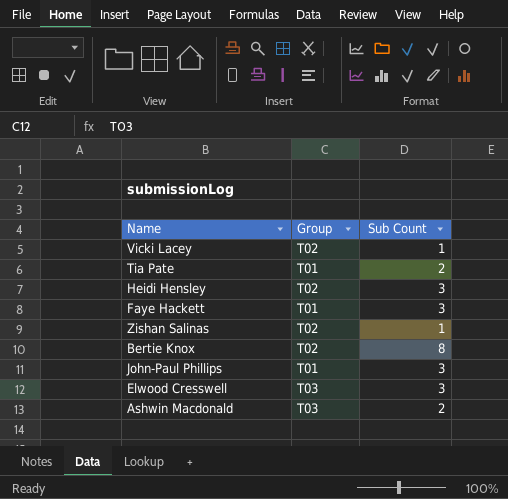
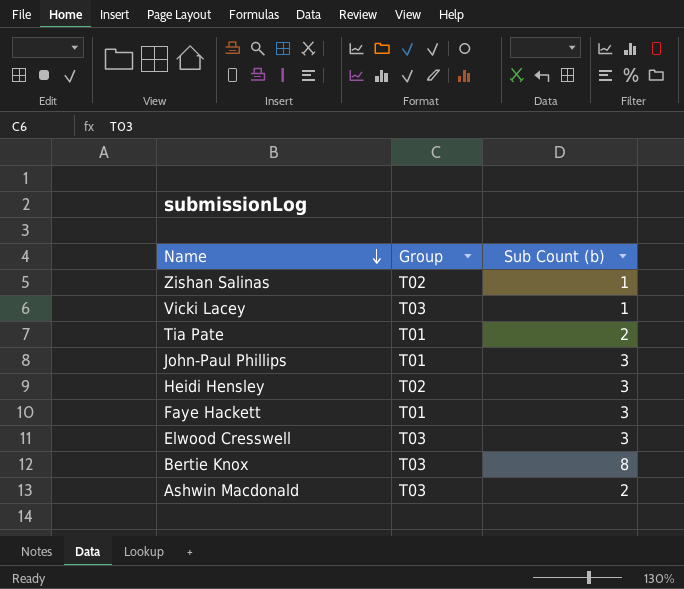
row order: none -> Name descending
column name: Sub Count -> Sub Count (b)
Vicki Lacey | Group: T02 -> T03
Bertie Knox | Group: T02 -> T03

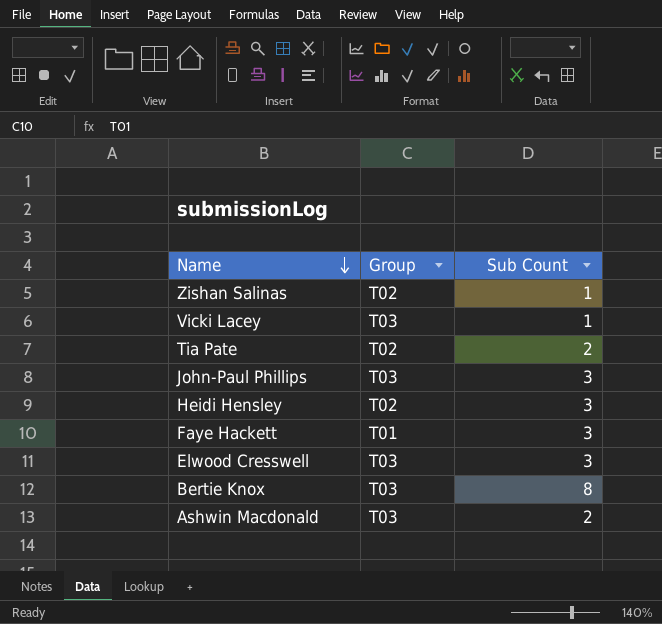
column name: Sub Count (b) -> Sub Count
Tia Pate | Group: T01 -> T02
John-Paul Phillips | Group: T01 -> T03

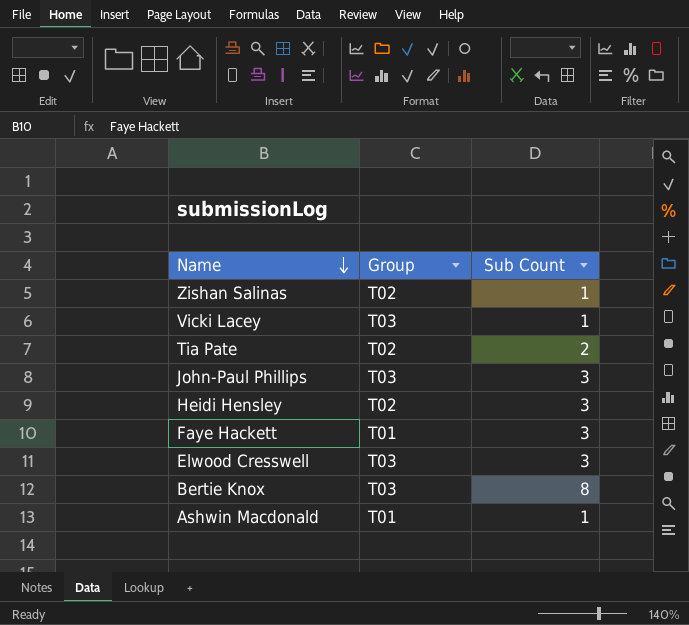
Ashwin Macdonald | Group: T03 -> T01
Ashwin Macdonald | Sub Count: 2 -> 1

